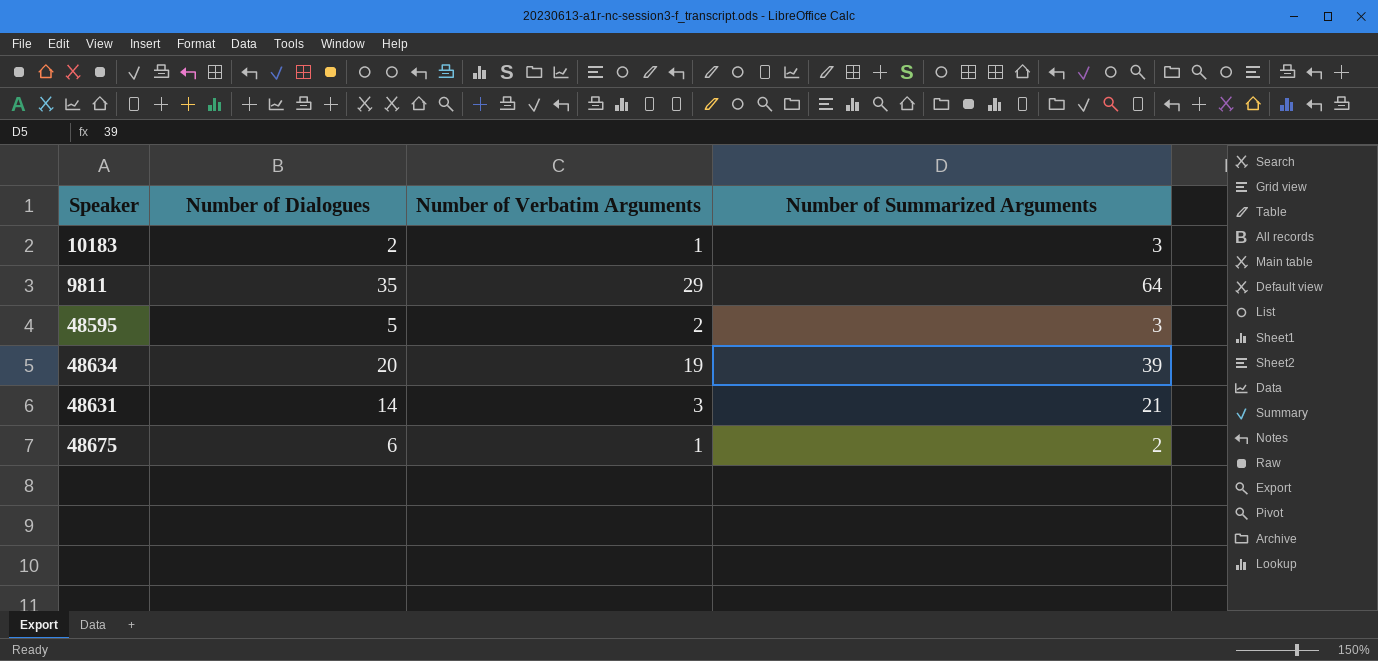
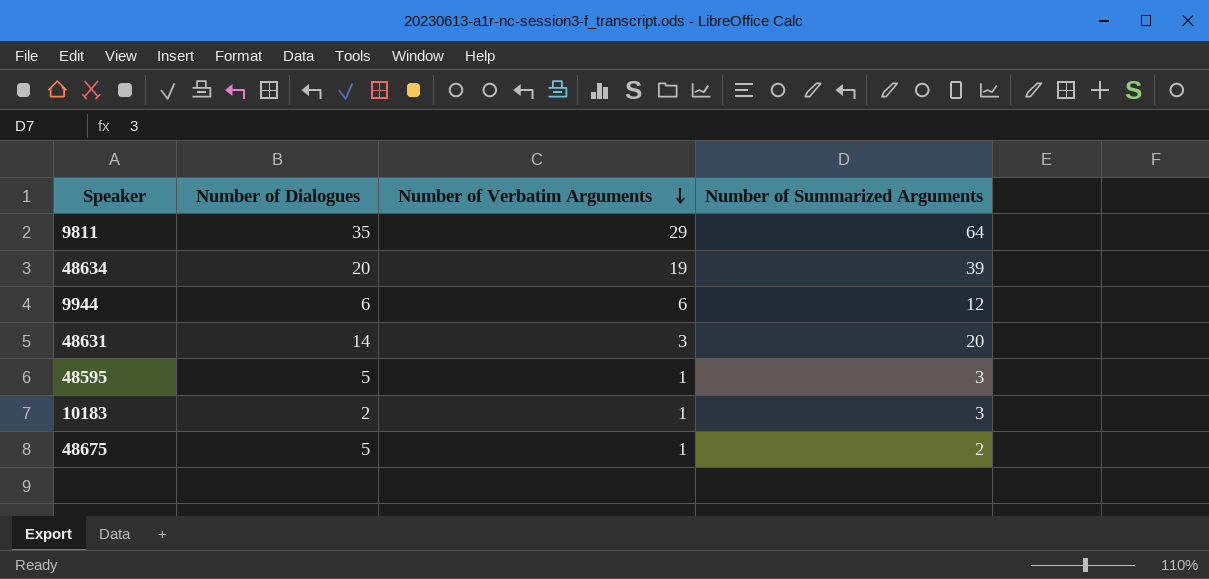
row order: none -> Number of Verbatim Arguments descending
row 9944: none -> 6 | 6 | 12
48631 | Number of Summarized Arguments: 21 -> 20
48595 | Number of Verbatim Arguments: 2 -> 1
48675 | Number of Dialogues: 6 -> 5

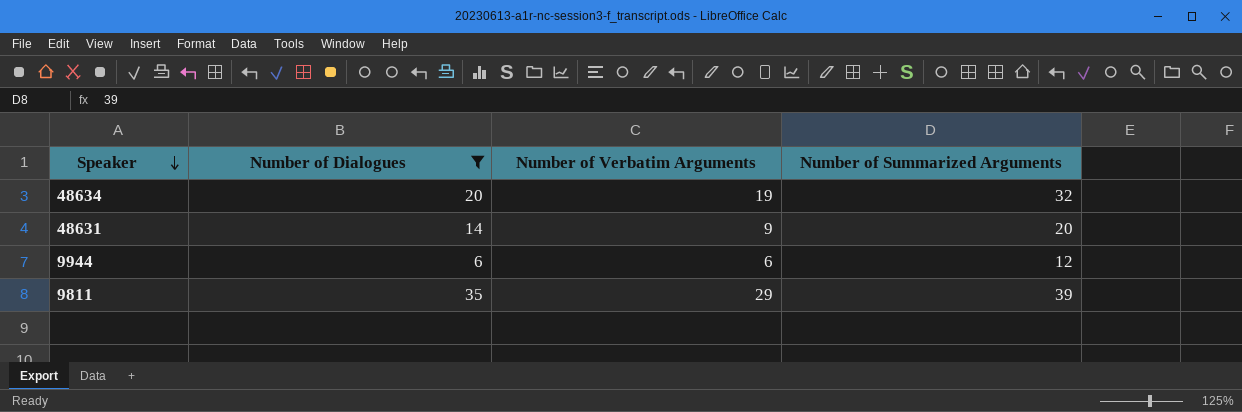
filter: none -> Number of Dialogues >= 6
row order: Number of Verbatim Arguments descending -> Speaker descending
48634 | Number of Summarized Arguments: 39 -> 32
48631 | Number of Verbatim Arguments: 3 -> 9
9811 | Number of Summarized Arguments: 64 -> 39

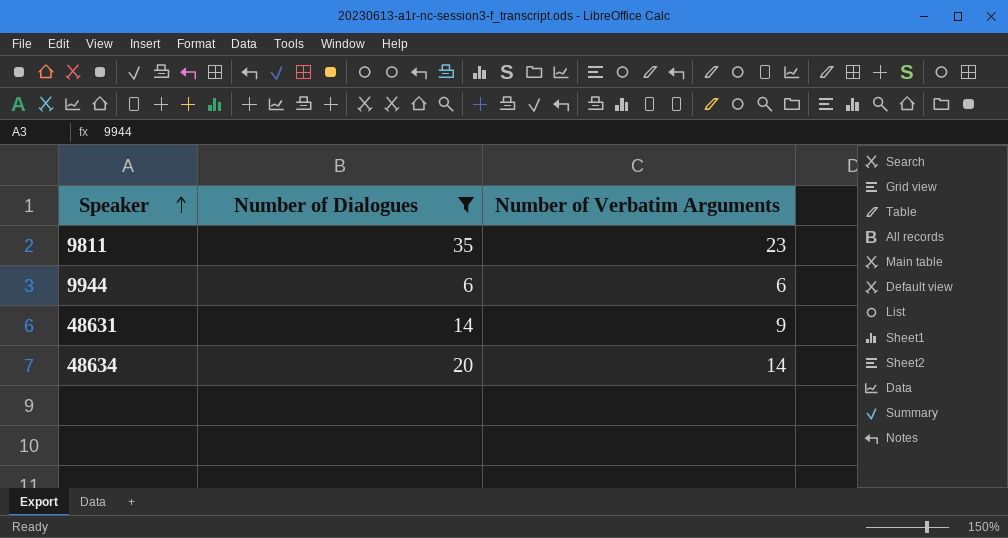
row order: Speaker descending -> Speaker ascending
column Number of Summarized Arguments | position: 4 -> none
9811 | Number of Verbatim Arguments: 29 -> 23
48634 | Number of Verbatim Arguments: 19 -> 14

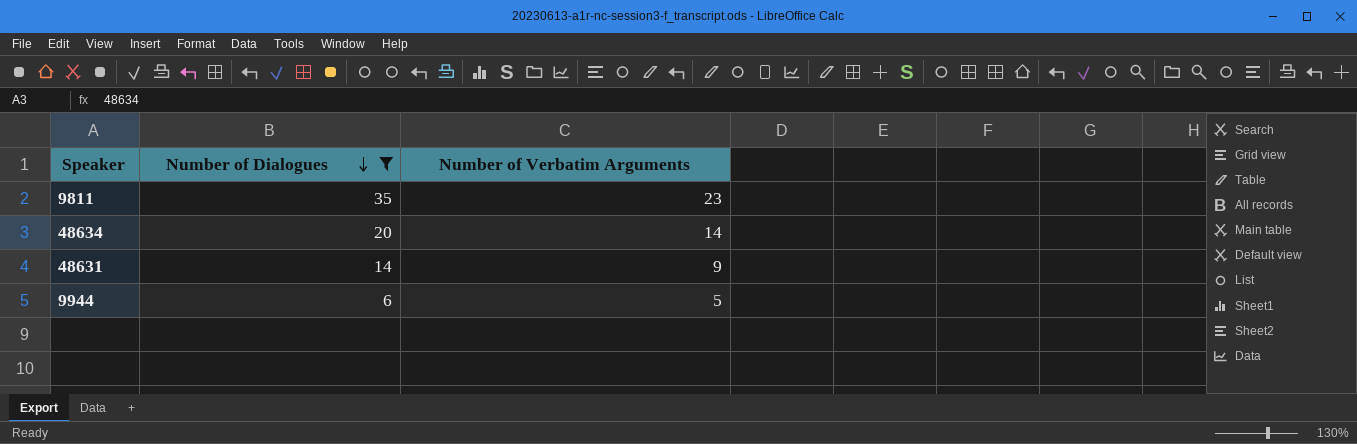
row order: Speaker ascending -> Number of Dialogues descending
9944 | Number of Verbatim Arguments: 6 -> 5

